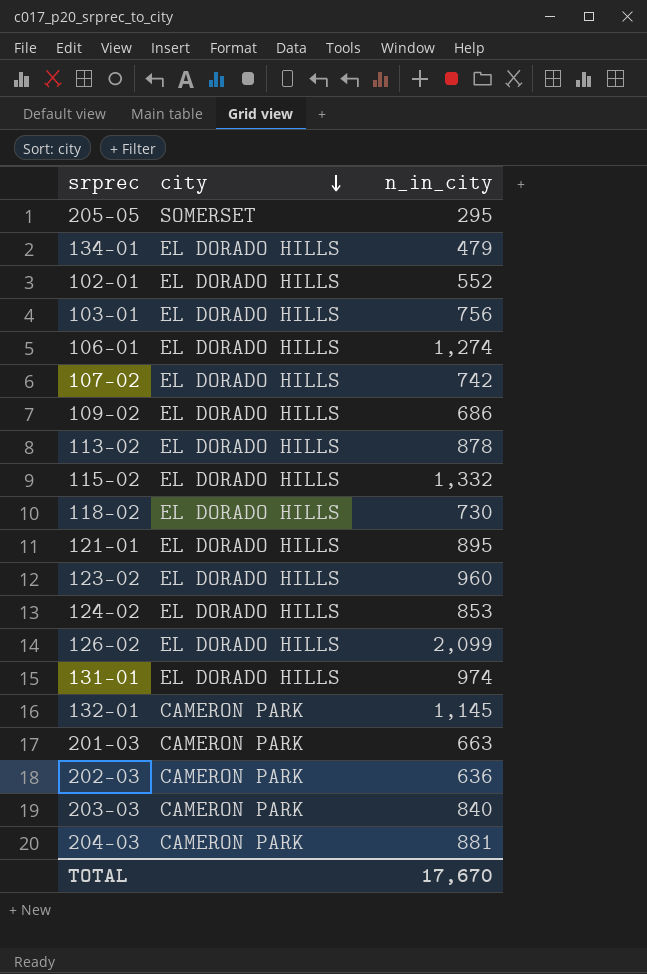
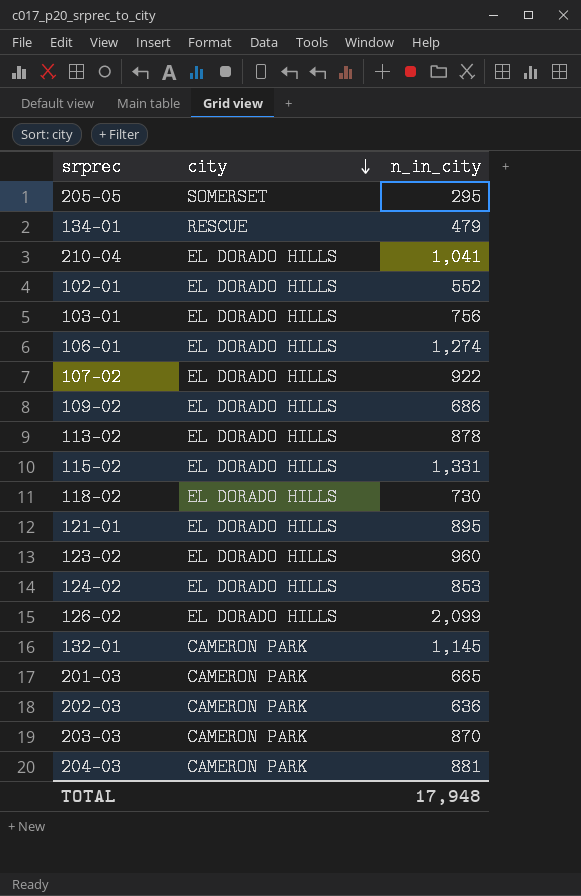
row 131-01: EL DORADO HILLS | 974 -> none
134-01 | city: EL DORADO HILLS -> RESCUE
row 210-04: none -> EL DORADO HILLS | 1,041
107-02 | n_in_city: 742 -> 922
115-02 | n_in_city: 1,332 -> 1,331
201-03 | n_in_city: 663 -> 665
203-03 | n_in_city: 840 -> 870
TOTAL | n_in_city: 17,670 -> 17,948

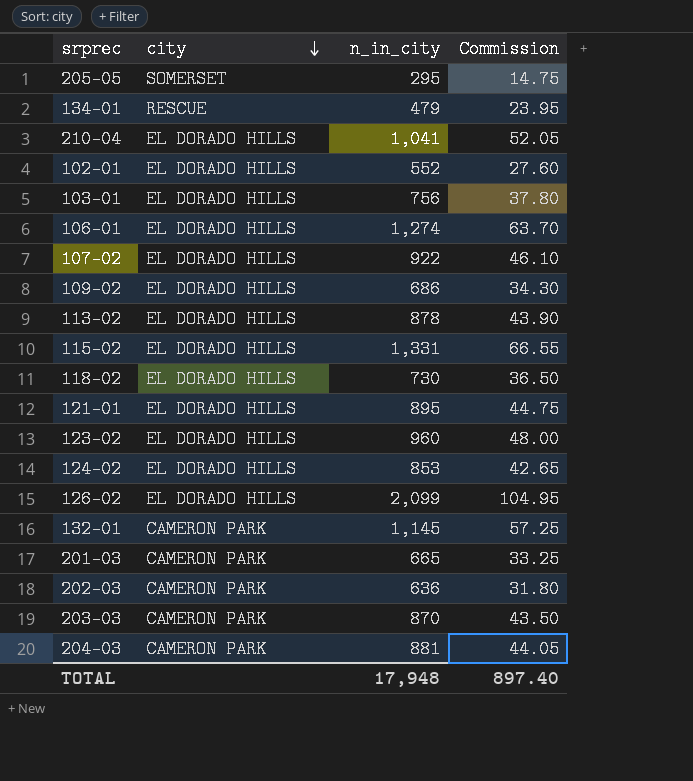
column Commission | formula: none -> [n_in_city] * 0.05

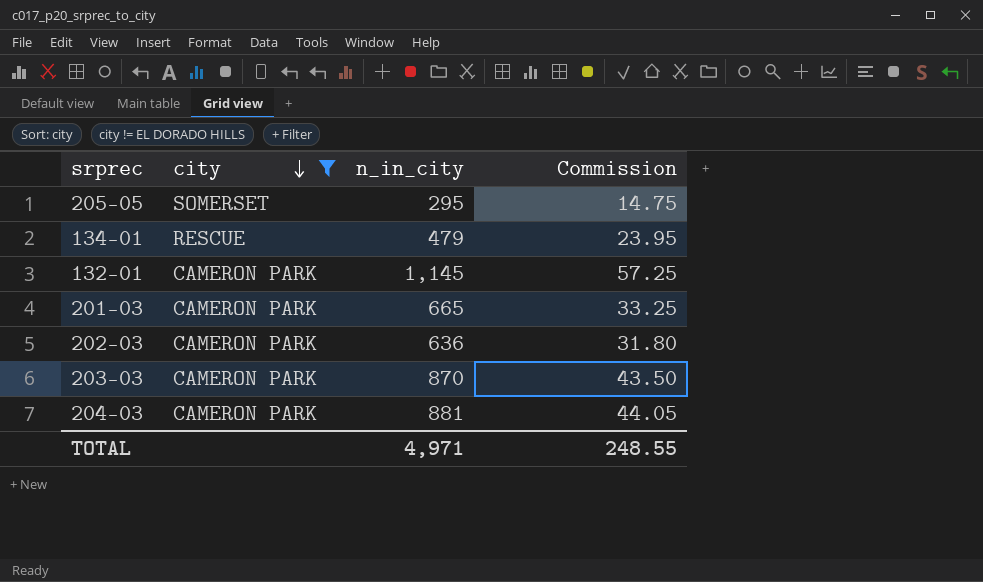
filter: none -> city != EL DORADO HILLS
TOTAL | n_in_city: 17,948 -> 4,971
TOTAL | Commission: 897.40 -> 248.55

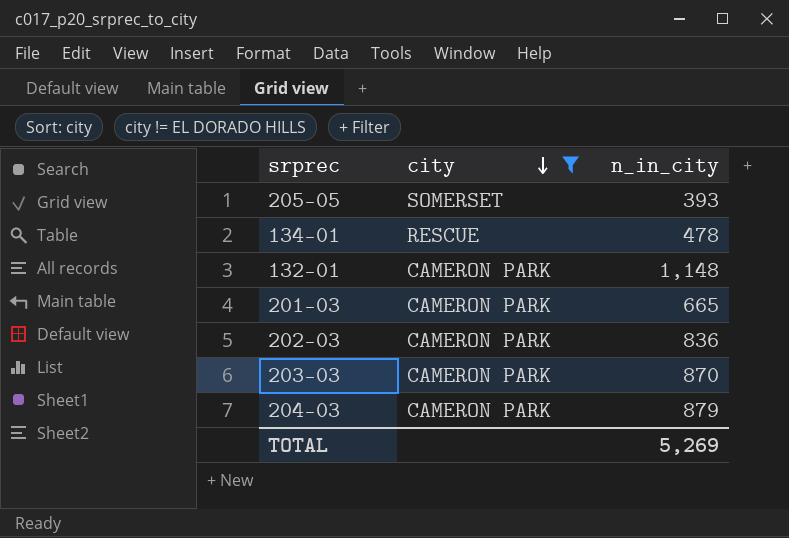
column Commission | formula: [n_in_city] * 0.05 -> none
205-05 | n_in_city: 295 -> 393
134-01 | n_in_city: 479 -> 478
132-01 | n_in_city: 1,145 -> 1,148
202-03 | n_in_city: 636 -> 836
204-03 | n_in_city: 881 -> 879
TOTAL | n_in_city: 4,971 -> 5,269

